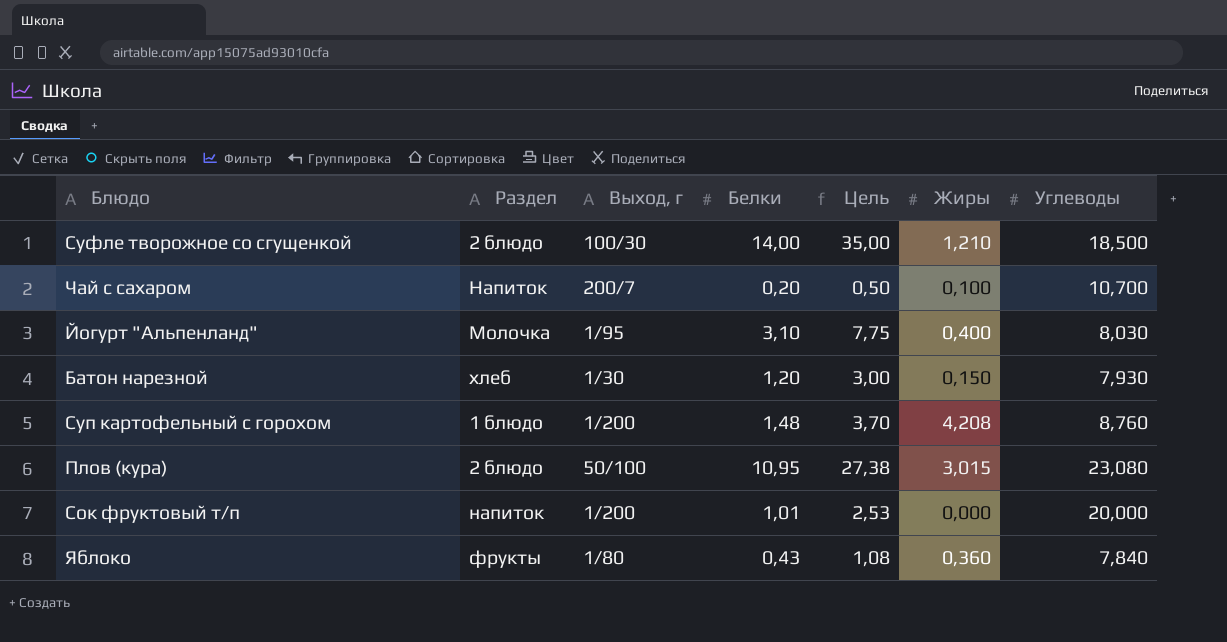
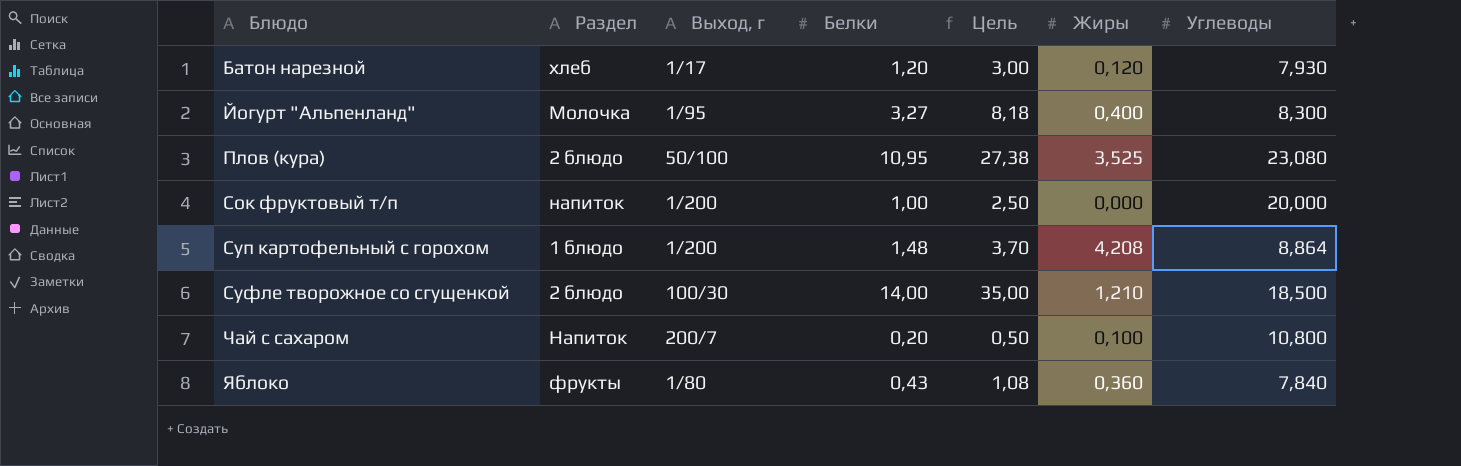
row order: none -> Блюдо ascending
Батон нарезной | Выход, г: 1/30 -> 1/17
Батон нарезной | Жиры: 0,150 -> 0,120
Йогурт "Альпенланд" | Белки: 3,10 -> 3,27
Йогурт "Альпенланд" | Цель: 7,75 -> 8,18
Йогурт "Альпенланд" | Углеводы: 8,030 -> 8,300
Плов (кура) | Жиры: 3,015 -> 3,525
Сок фруктовый т/п | Белки: 1,01 -> 1,00
Сок фруктовый т/п | Цель: 2,53 -> 2,50
Суп картофельный с горохом | Углеводы: 8,760 -> 8,864
Чай с сахаром | Углеводы: 10,700 -> 10,800

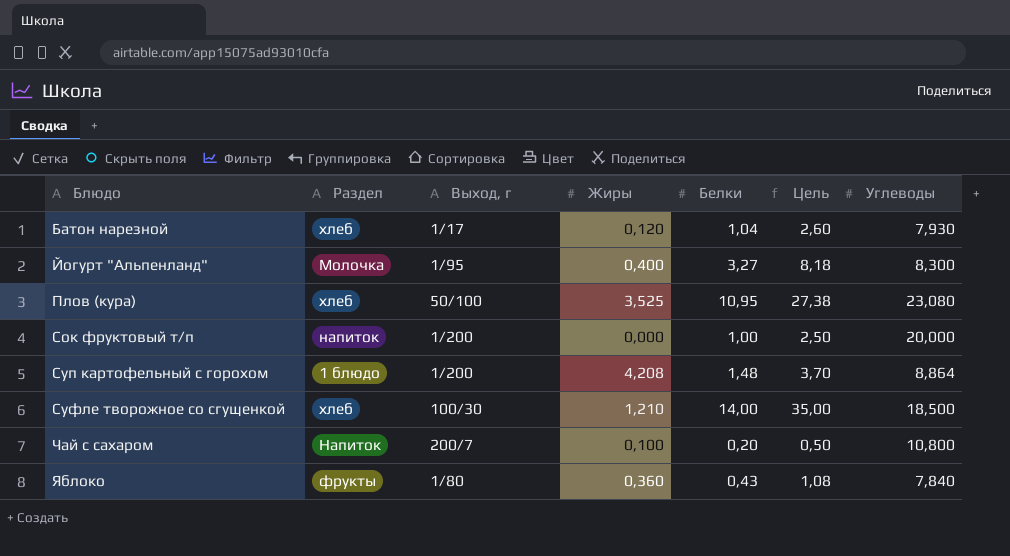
column Жиры | position: 6 -> 4
Батон нарезной | Белки: 1,20 -> 1,04
Батон нарезной | Цель: 3,00 -> 2,60
Плов (кура) | Раздел: 2 блюдо -> хлеб
Суфле творожное со сгущенкой | Раздел: 2 блюдо -> хлеб

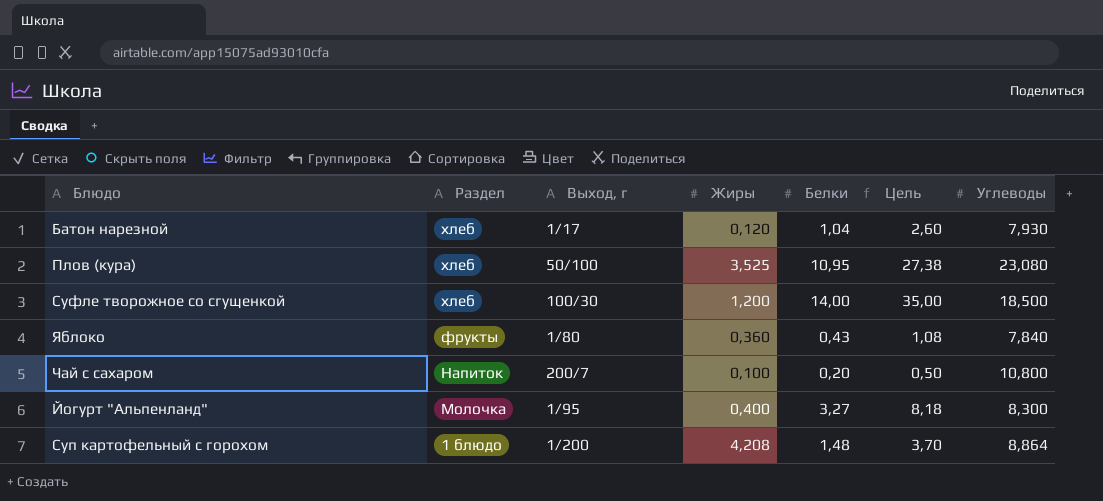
row order: Блюдо ascending -> Раздел descending
row Сок фруктовый т/п: напиток | 1/200 | 0,000 | 1,00 | 2,50 | 20,000 -> none
Суфле творожное со сгущенкой | Жиры: 1,210 -> 1,200

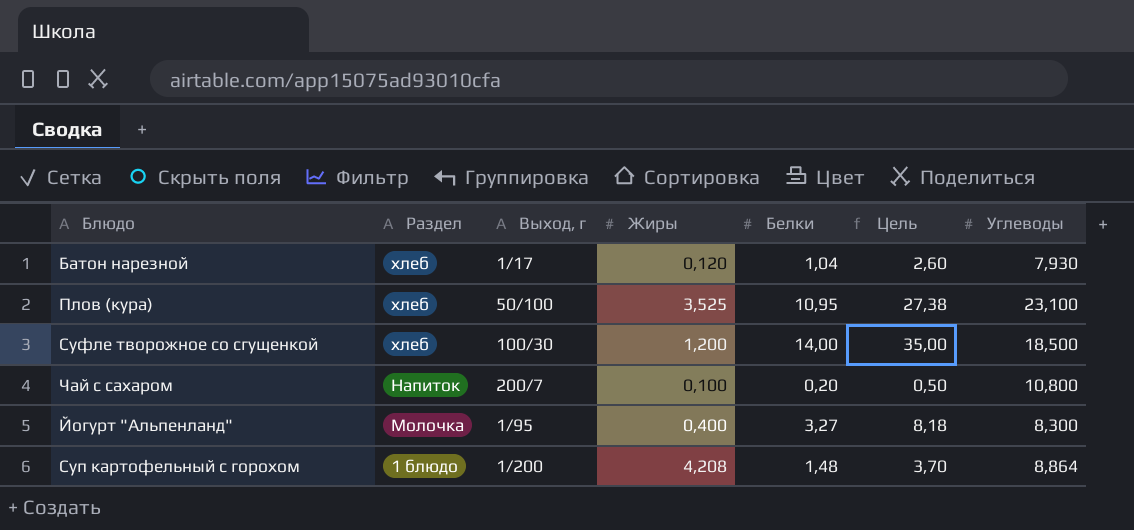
row Яблоко: фрукты | 1/80 | 0,360 | 0,43 | 1,08 | 7,840 -> none
Плов (кура) | Углеводы: 23,080 -> 23,100

